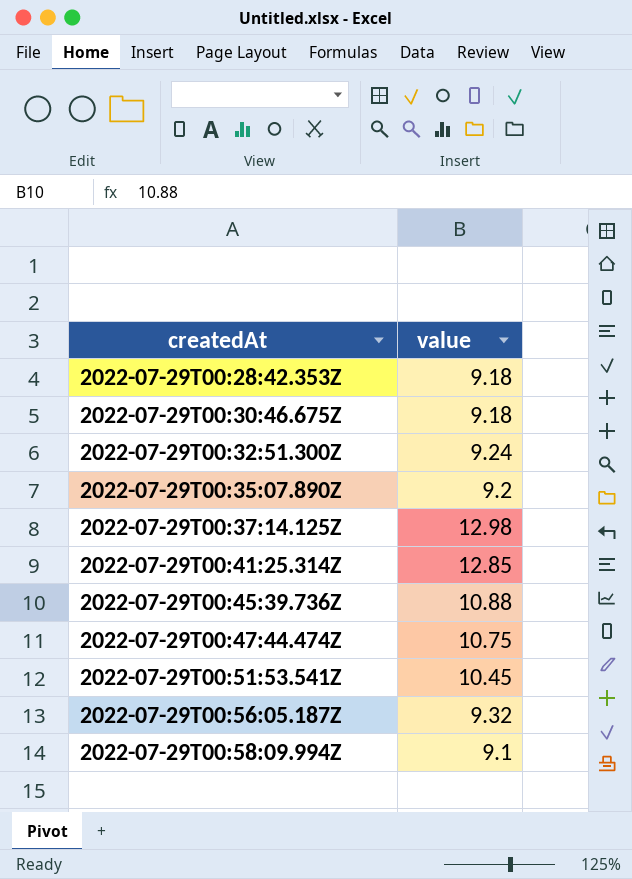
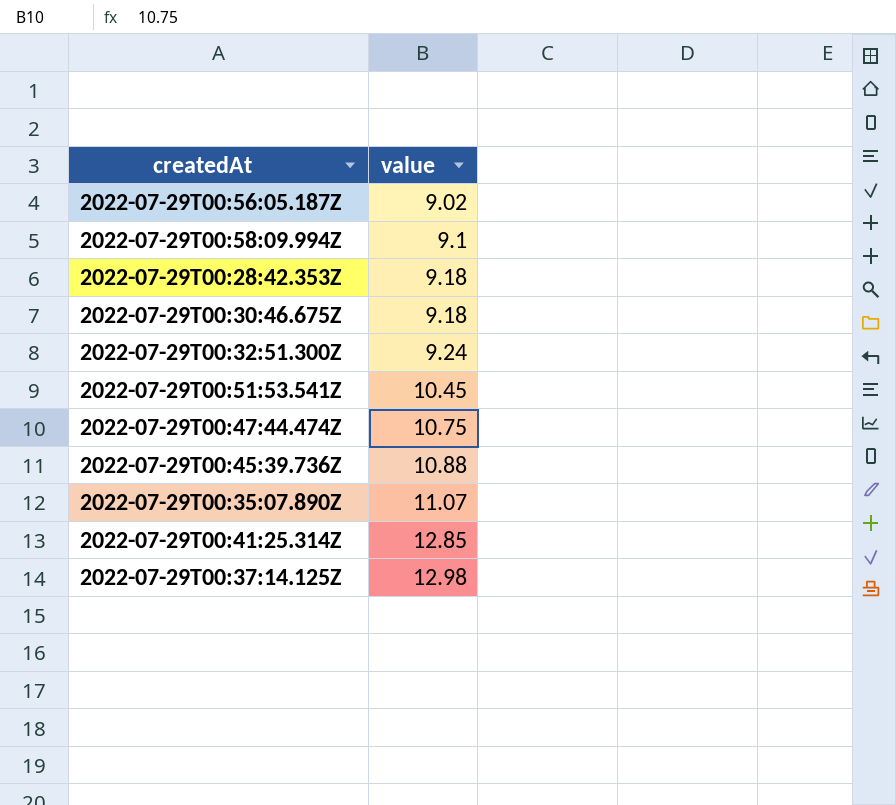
row order: createdAt ascending -> value ascending
2022-07-29T00:56:05.187Z | value: 9.32 -> 9.02
2022-07-29T00:35:07.890Z | value: 9.2 -> 11.07

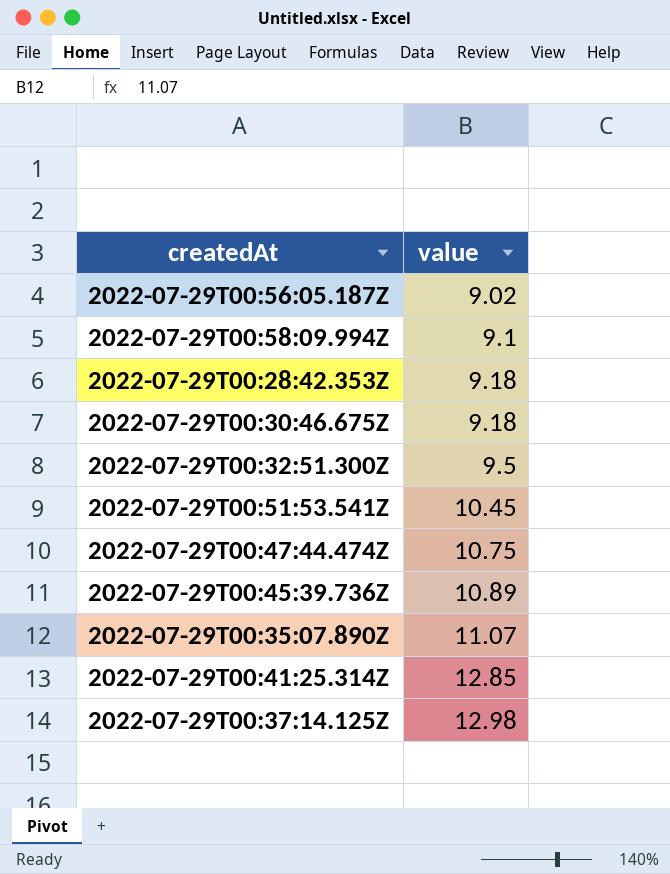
2022-07-29T00:32:51.300Z | value: 9.24 -> 9.5
2022-07-29T00:45:39.736Z | value: 10.88 -> 10.89

